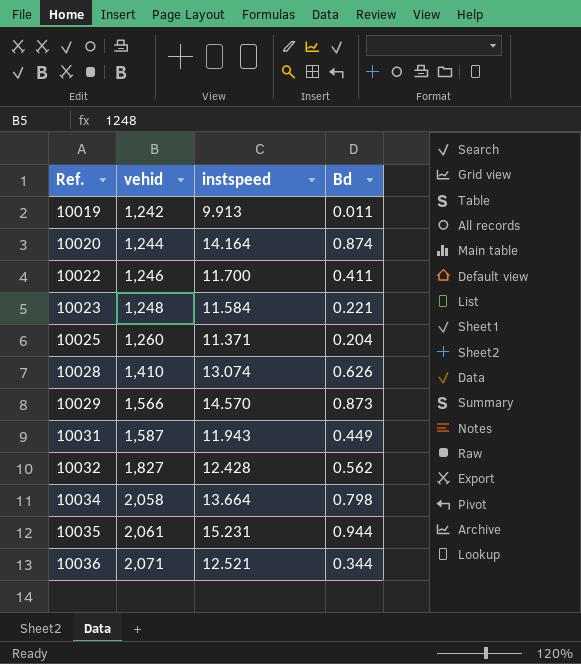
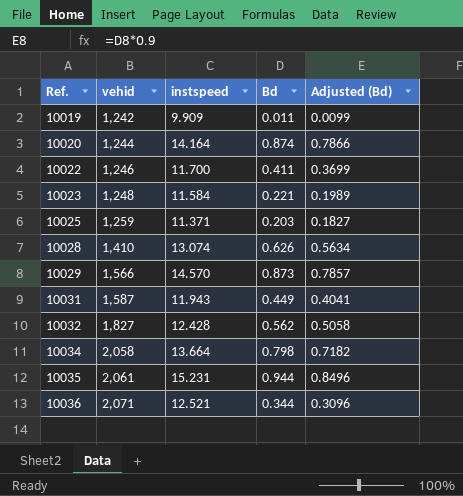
column Adjusted (Bd) | formula: none -> [Bd] * 0.9
10019 | instspeed: 9.913 -> 9.909
10025 | vehid: 1,260 -> 1,259
10025 | Bd: 0.204 -> 0.203

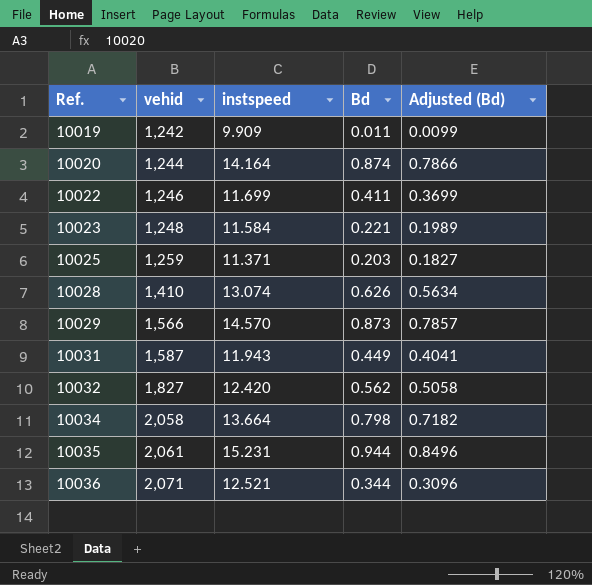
10022 | instspeed: 11.700 -> 11.699
10032 | instspeed: 12.428 -> 12.420

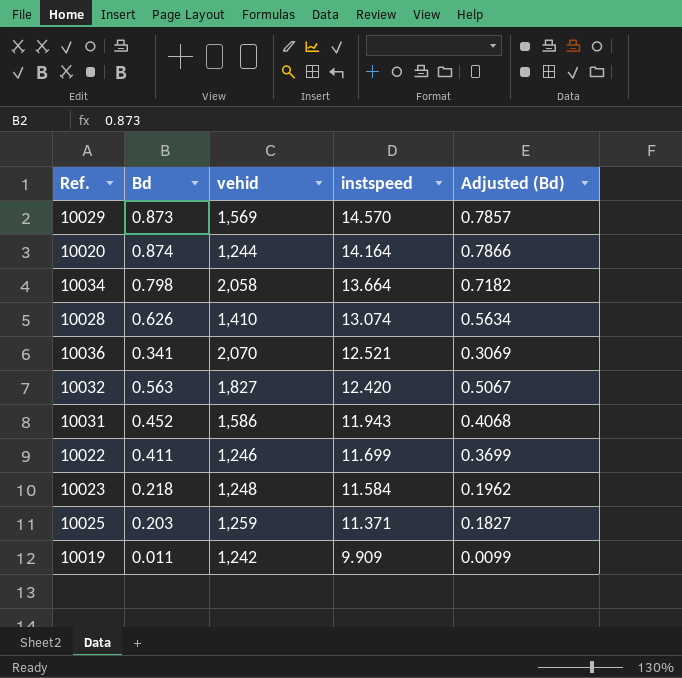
row order: Ref. ascending -> instspeed descending
column Bd | position: 4 -> 2
row 10035: 2,061 | 15.231 | 0.944 | 0.8496 -> none
10029 | vehid: 1,566 -> 1,569
10036 | Bd: 0.344 -> 0.341
10036 | vehid: 2,071 -> 2,070
10036 | Adjusted (Bd): 0.3096 -> 0.3069
10032 | Bd: 0.562 -> 0.563
10032 | Adjusted (Bd): 0.5058 -> 0.5067
10031 | Bd: 0.449 -> 0.452
10031 | vehid: 1,587 -> 1,586
10031 | Adjusted (Bd): 0.4041 -> 0.4068
10023 | Bd: 0.221 -> 0.218
10023 | Adjusted (Bd): 0.1989 -> 0.1962

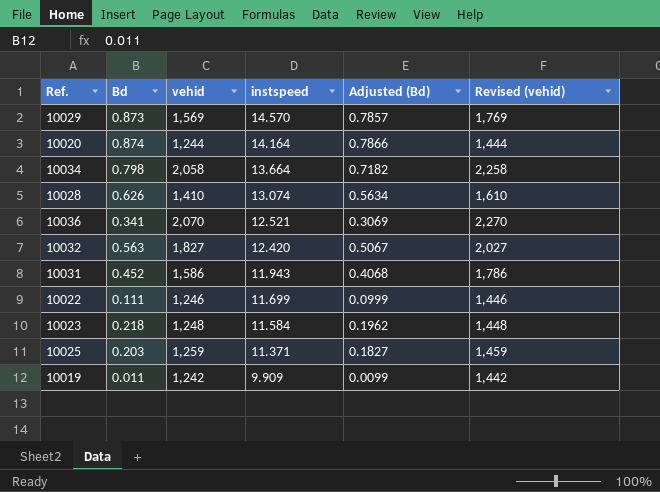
column Revised (vehid) | formula: none -> [vehid] + 200
10022 | Bd: 0.411 -> 0.111
10022 | Adjusted (Bd): 0.3699 -> 0.0999

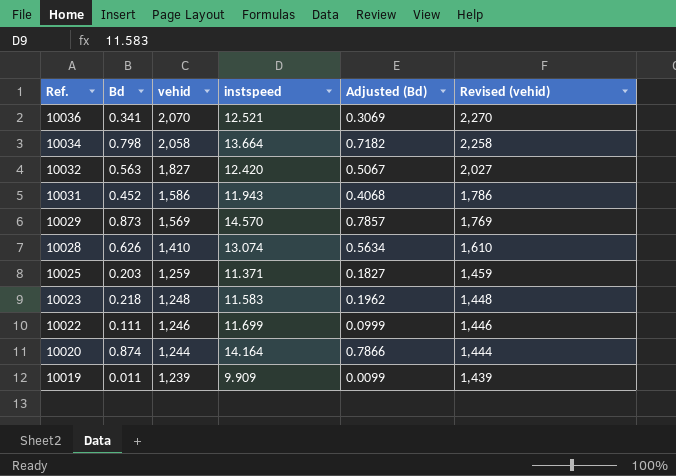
row order: instspeed descending -> Ref. descending
10023 | instspeed: 11.584 -> 11.583
10019 | vehid: 1,242 -> 1,239
10019 | Revised (vehid): 1,442 -> 1,439

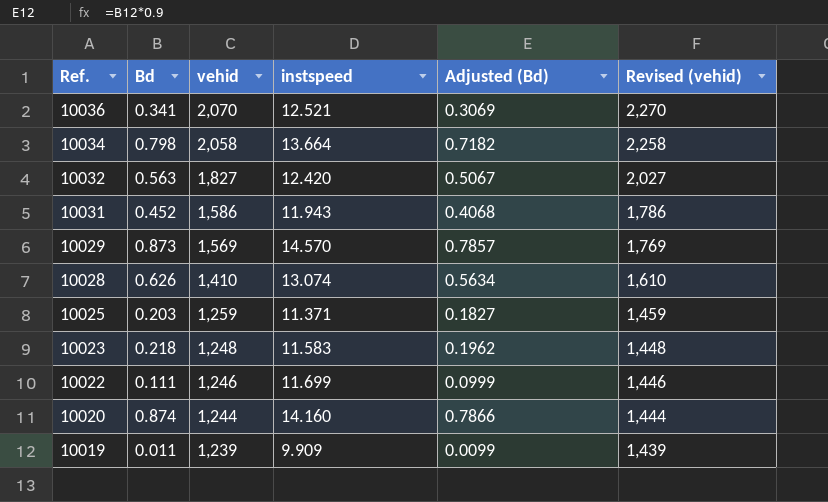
10020 | instspeed: 14.164 -> 14.160

